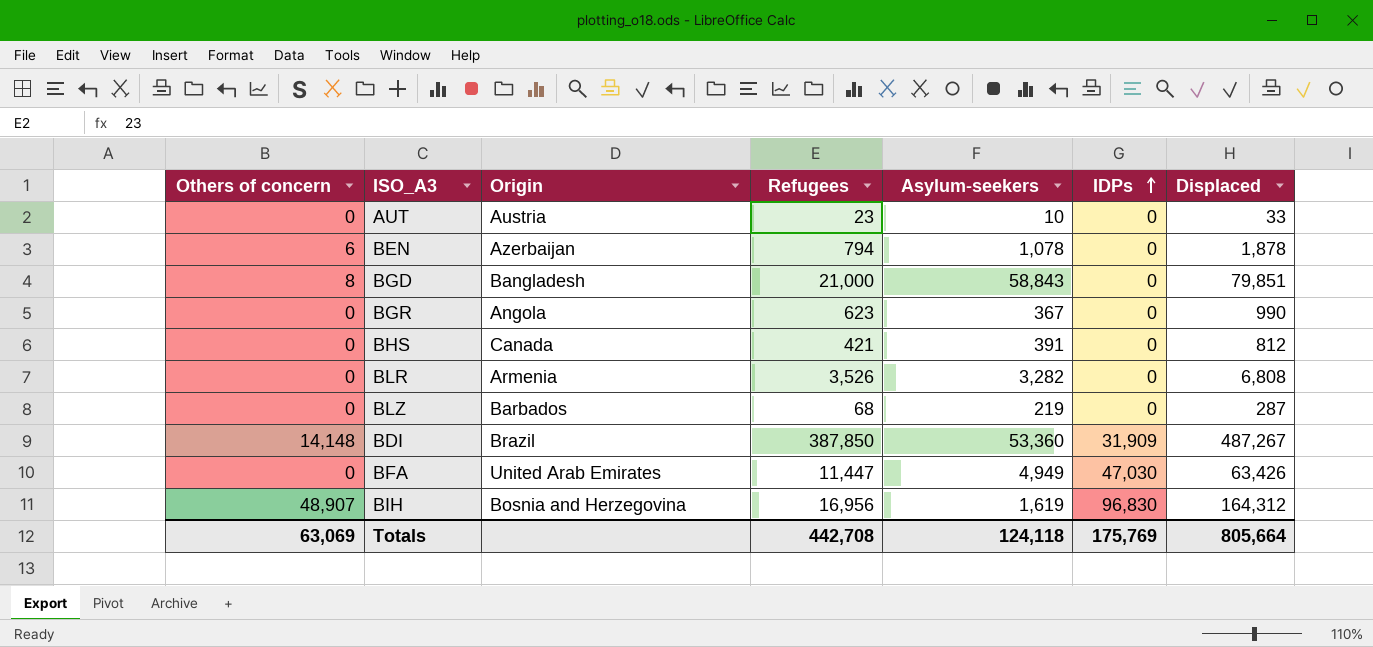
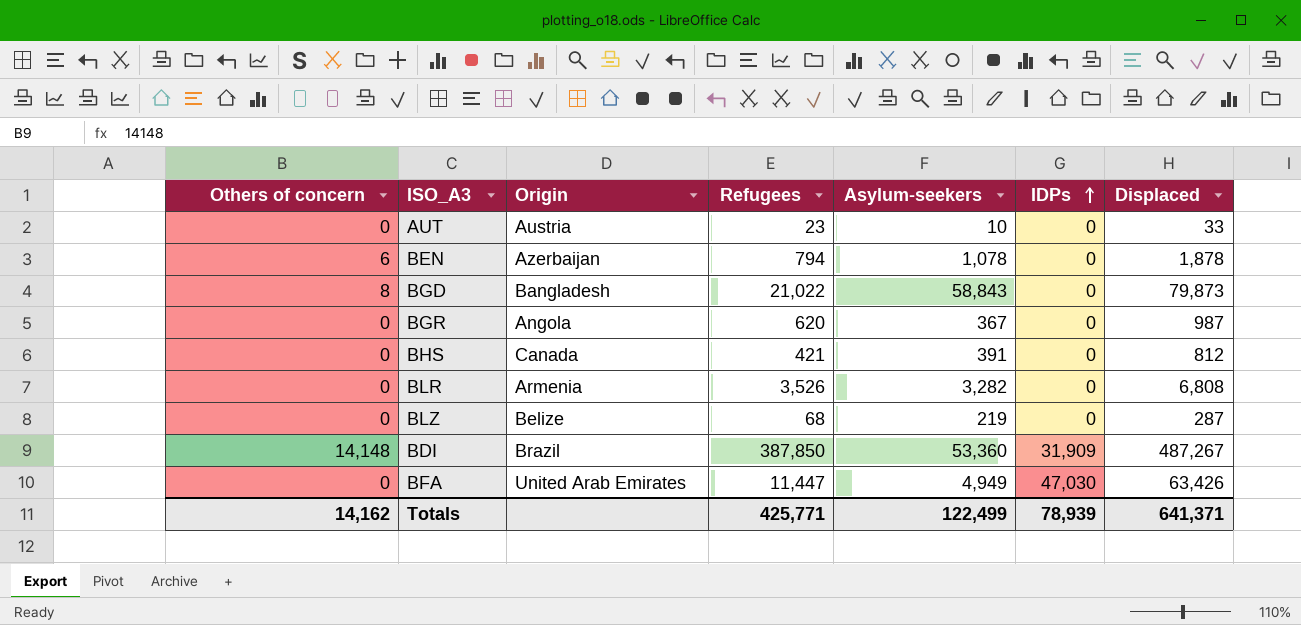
row BIH: 48,907 | Bosnia and Herzegovina | 16,956 | 1,619 | 96,830 | 164,312 -> none
BGD | Refugees: 21,000 -> 21,022
BGD | Displaced: 79,851 -> 79,873
BGR | Refugees: 623 -> 620
BGR | Displaced: 990 -> 987
BLZ | Origin: Barbados -> Belize
Totals | Others of concern: 63,069 -> 14,162
Totals | Refugees: 442,708 -> 425,771
Totals | Asylum-seekers: 124,118 -> 122,499
Totals | IDPs: 175,769 -> 78,939
Totals | Displaced: 805,664 -> 641,371

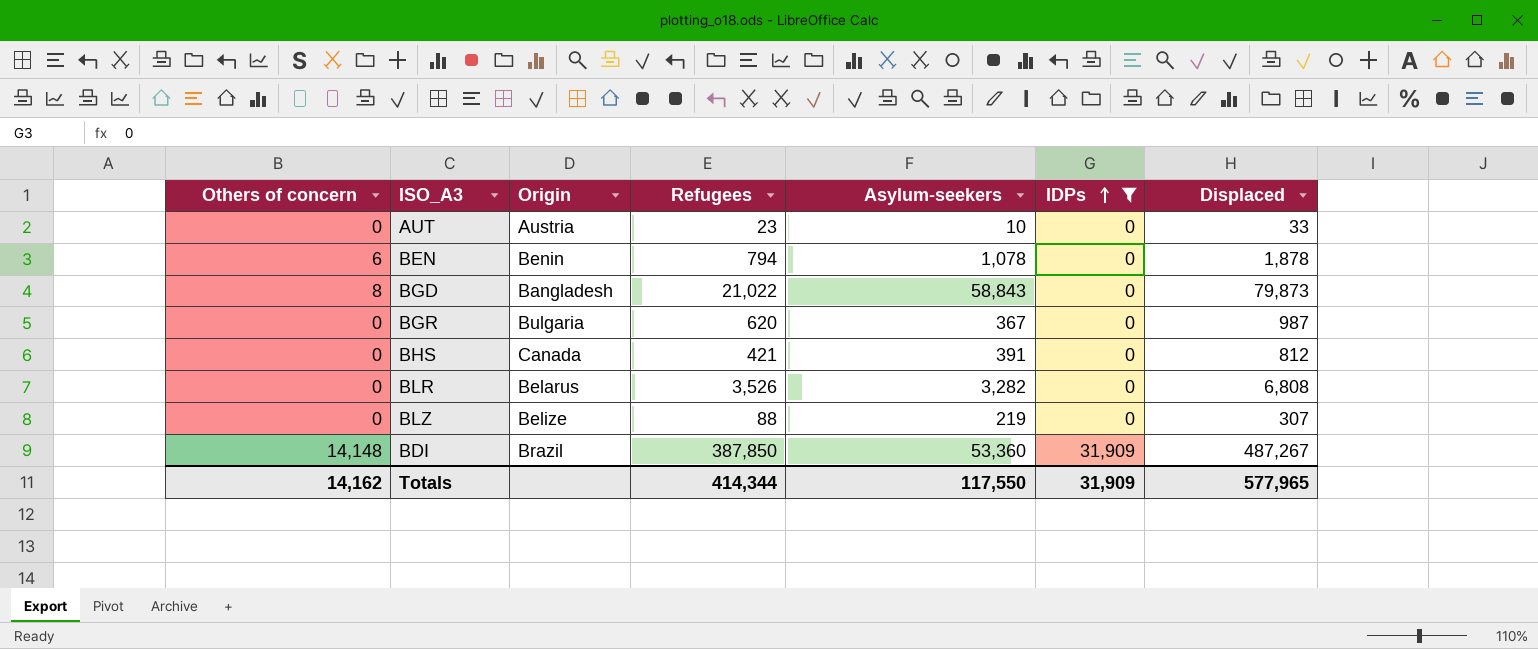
filter: none -> IDPs != 47,030
BEN | Origin: Azerbaijan -> Benin
BGR | Origin: Angola -> Bulgaria
BLR | Origin: Armenia -> Belarus
BLZ | Refugees: 68 -> 88
BLZ | Displaced: 287 -> 307
Totals | Refugees: 425,771 -> 414,344
Totals | Asylum-seekers: 122,499 -> 117,550
Totals | IDPs: 78,939 -> 31,909
Totals | Displaced: 641,371 -> 577,965

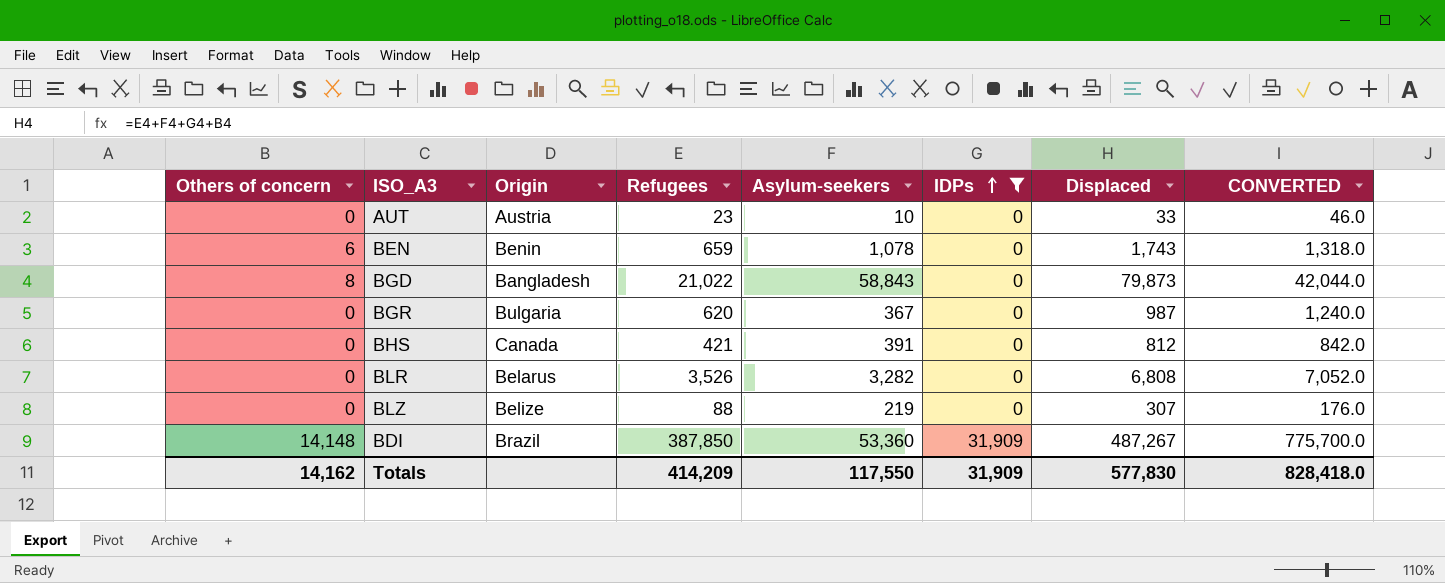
column CONVERTED | formula: none -> [Refugees] * 2
BEN | Refugees: 794 -> 659
BEN | Displaced: 1,878 -> 1,743
Totals | Refugees: 414,344 -> 414,209
Totals | Displaced: 577,965 -> 577,830

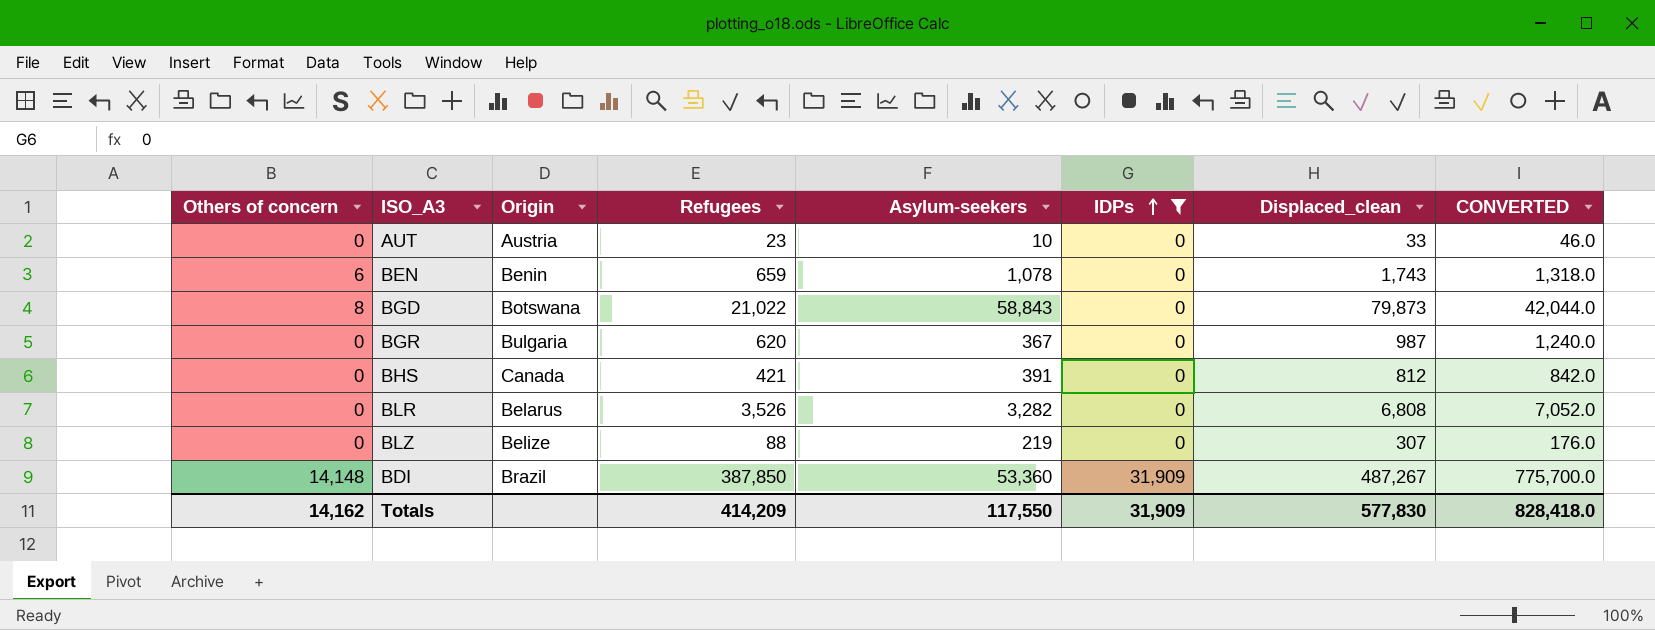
column name: Displaced -> Displaced_clean
BGD | Origin: Bangladesh -> Botswana

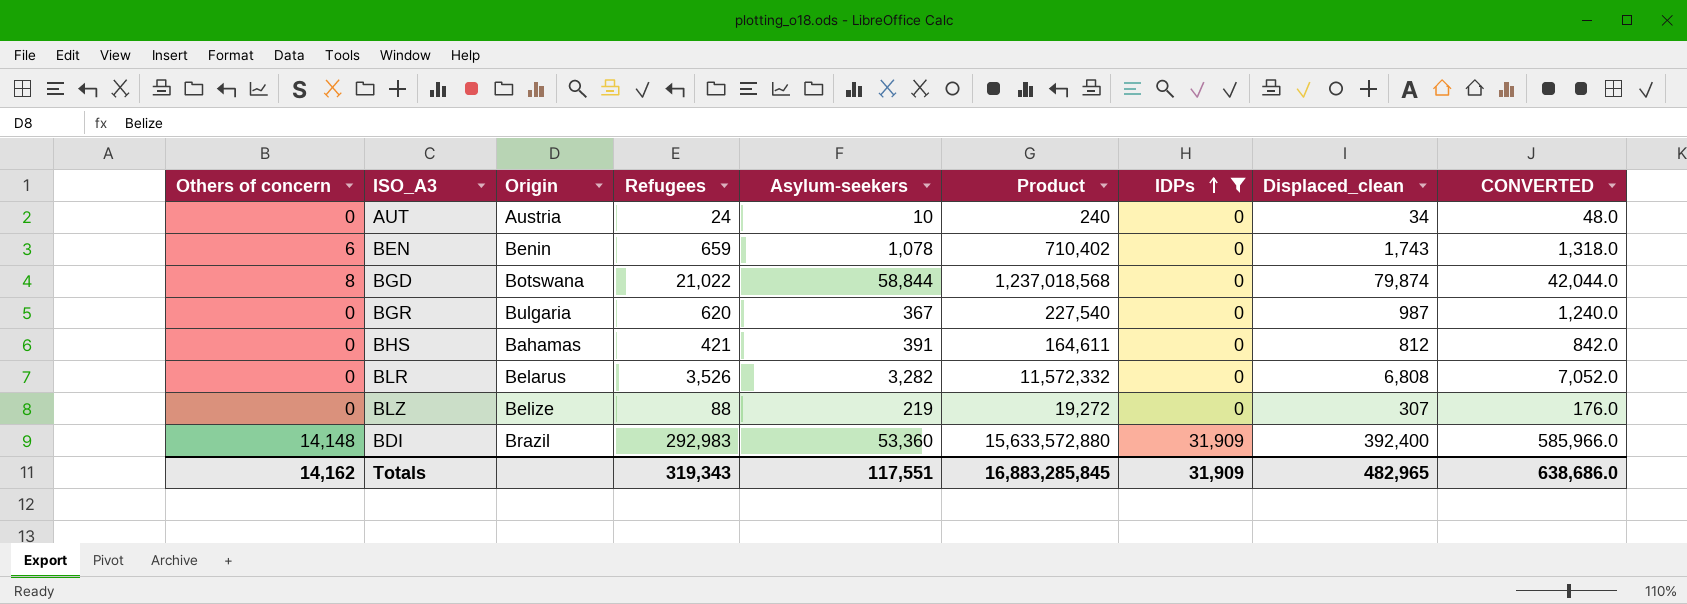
column Product | formula: none -> [Refugees] * [Asylum-seekers]
AUT | Refugees: 23 -> 24
AUT | Displaced_clean: 33 -> 34
AUT | CONVERTED: 46.0 -> 48.0
BGD | Asylum-seekers: 58,843 -> 58,844
BGD | Displaced_clean: 79,873 -> 79,874
BHS | Origin: Canada -> Bahamas
BDI | Refugees: 387,850 -> 292,983
BDI | Displaced_clean: 487,267 -> 392,400
BDI | CONVERTED: 775,700.0 -> 585,966.0
Totals | Refugees: 414,209 -> 319,343
Totals | Asylum-seekers: 117,550 -> 117,551
Totals | Displaced_clean: 577,830 -> 482,965
Totals | CONVERTED: 828,418.0 -> 638,686.0

